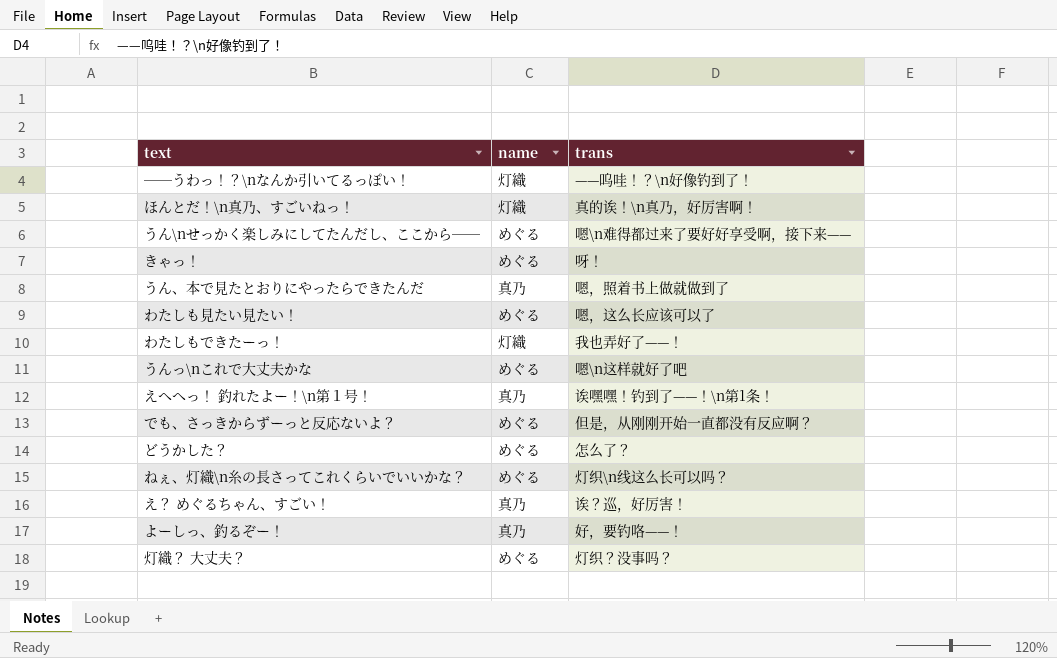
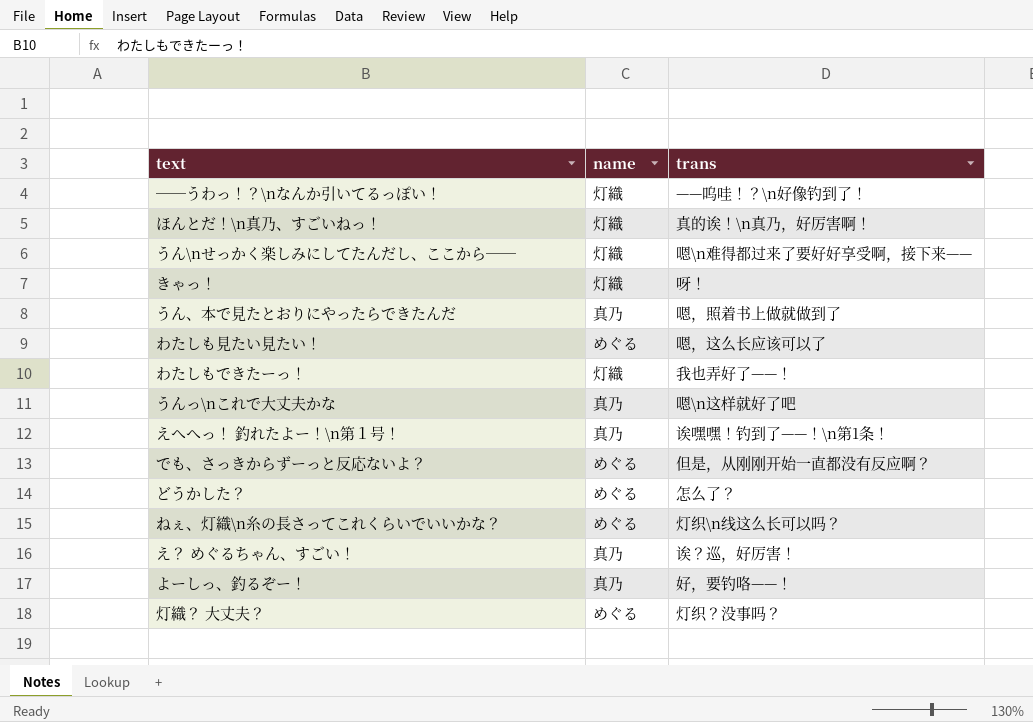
うん\nせっかく楽しみにしてたんだし、ここから── | name: めぐる -> 灯織
きゃっ！ | name: めぐる -> 灯織
うんっ\nこれで大丈夫かな | name: めぐる -> 真乃

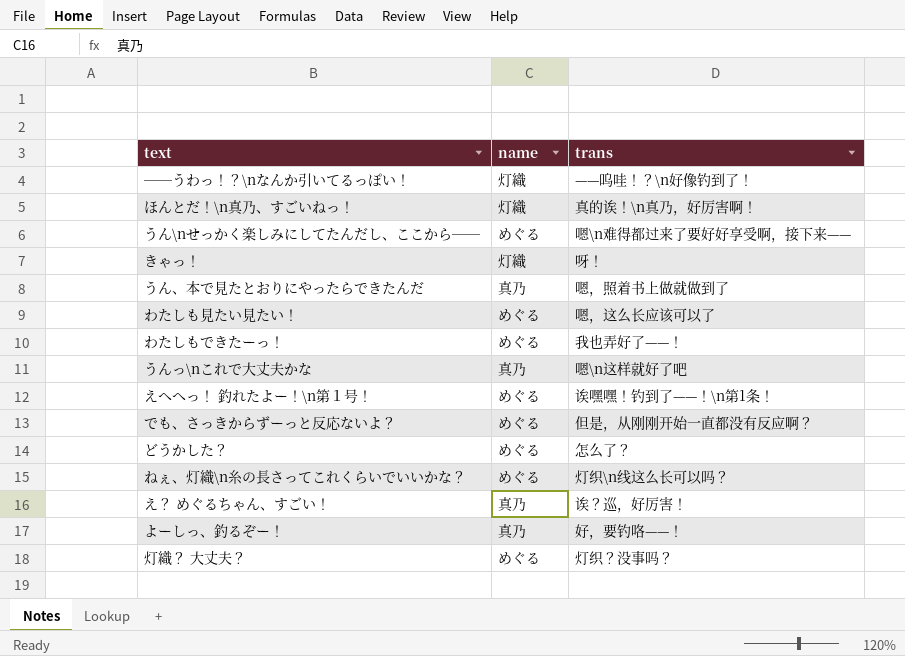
うん\nせっかく楽しみにしてたんだし、ここから── | name: 灯織 -> めぐる
わたしもできたーっ！ | name: 灯織 -> めぐる
えへへっ！ 釣れたよー！\n第１号！ | name: 真乃 -> めぐる

